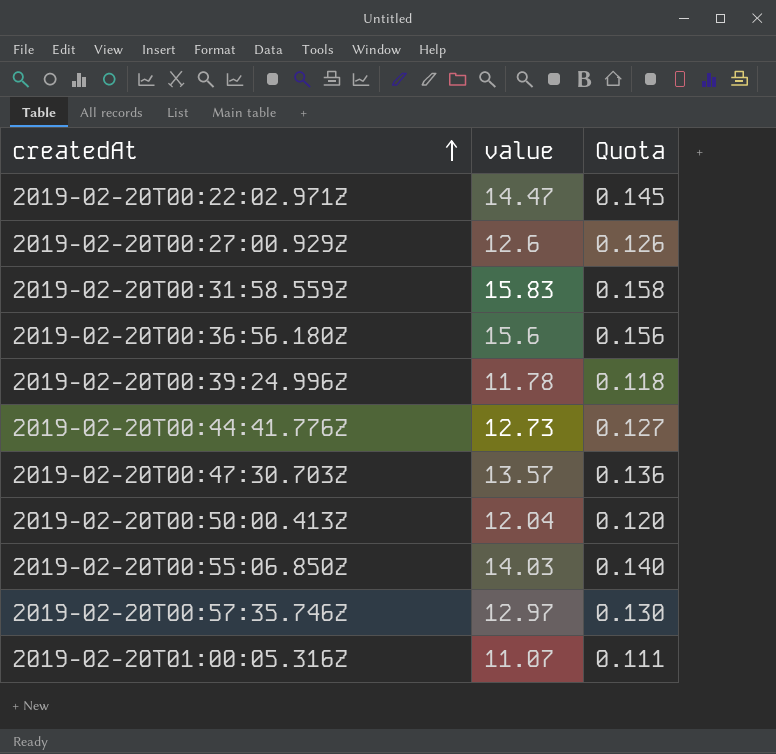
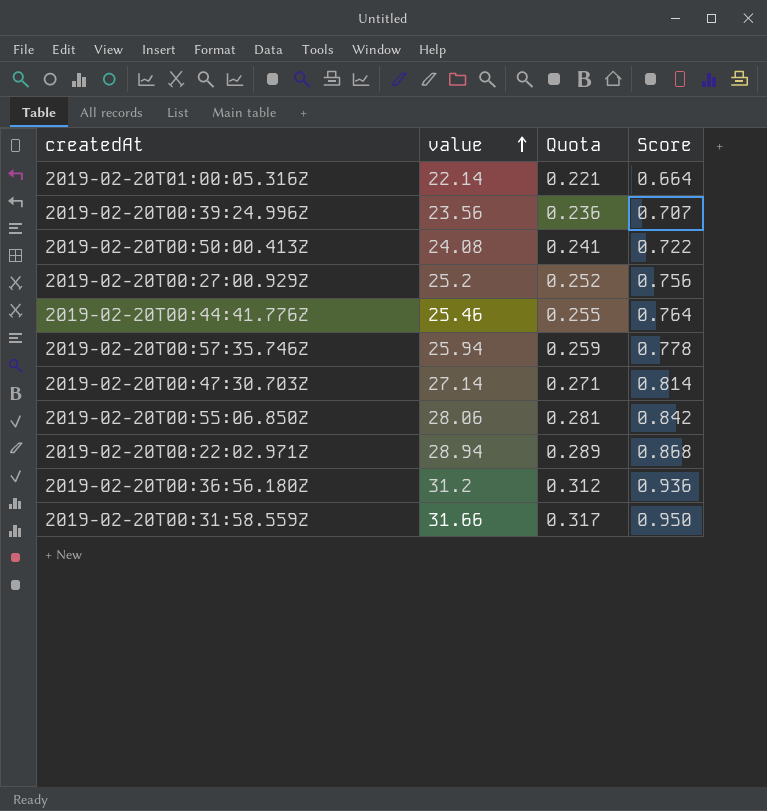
row order: createdAt ascending -> value ascending
column Score | formula: none -> [value] * 0.03
2019-02-20T01:00:05.316Z | value: 11.07 -> 22.14
2019-02-20T01:00:05.316Z | Quota: 0.111 -> 0.221
2019-02-20T00:39:24.996Z | value: 11.78 -> 23.56
2019-02-20T00:39:24.996Z | Quota: 0.118 -> 0.236
2019-02-20T00:50:00.413Z | value: 12.04 -> 24.08
2019-02-20T00:50:00.413Z | Quota: 0.120 -> 0.241
2019-02-20T00:27:00.929Z | value: 12.6 -> 25.2
2019-02-20T00:27:00.929Z | Quota: 0.126 -> 0.252
2019-02-20T00:44:41.776Z | value: 12.73 -> 25.46
2019-02-20T00:44:41.776Z | Quota: 0.127 -> 0.255
2019-02-20T00:57:35.746Z | value: 12.97 -> 25.94
2019-02-20T00:57:35.746Z | Quota: 0.130 -> 0.259
2019-02-20T00:47:30.703Z | value: 13.57 -> 27.14
2019-02-20T00:47:30.703Z | Quota: 0.136 -> 0.271
2019-02-20T00:55:06.850Z | value: 14.03 -> 28.06
2019-02-20T00:55:06.850Z | Quota: 0.140 -> 0.281
2019-02-20T00:22:02.971Z | value: 14.47 -> 28.94
2019-02-20T00:22:02.971Z | Quota: 0.145 -> 0.289
2019-02-20T00:36:56.180Z | value: 15.6 -> 31.2
2019-02-20T00:36:56.180Z | Quota: 0.156 -> 0.312
2019-02-20T00:31:58.559Z | value: 15.83 -> 31.66
2019-02-20T00:31:58.559Z | Quota: 0.158 -> 0.317

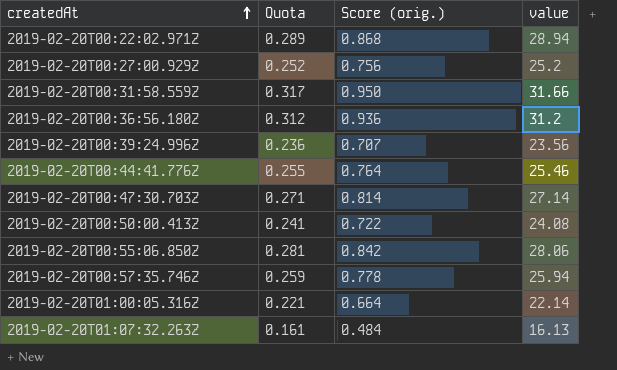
row order: value ascending -> createdAt ascending
column name: Score -> Score (orig.)
column value | position: 2 -> 4
row 2019-02-20T01:07:32.263Z: none -> 0.161 | 0.484 | 16.13

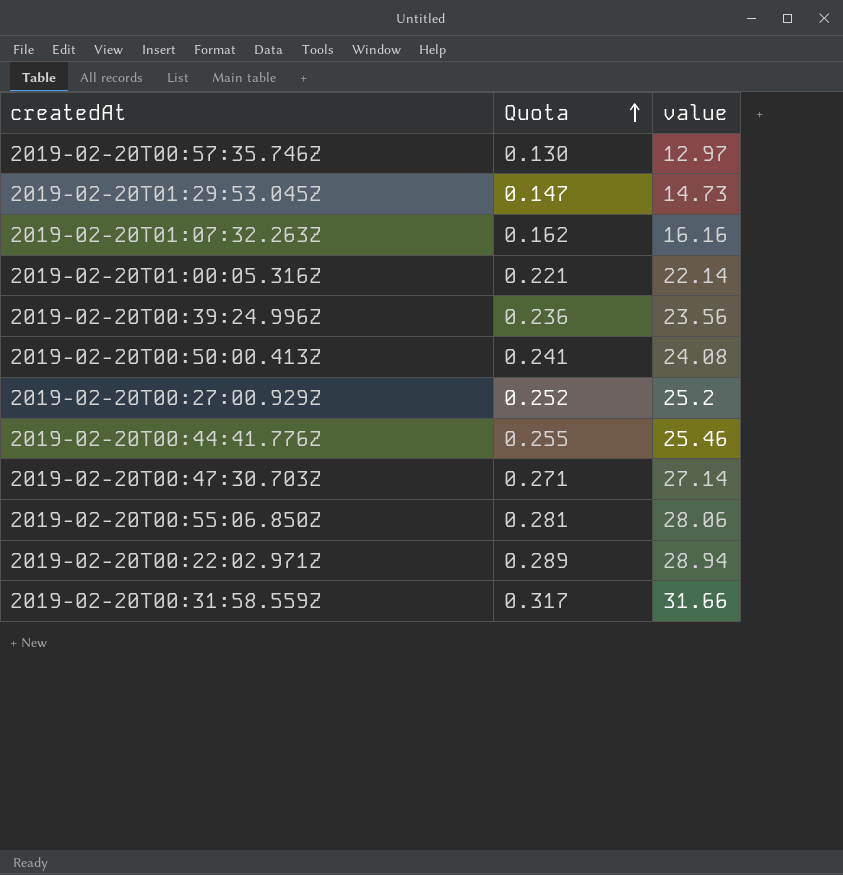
row order: createdAt ascending -> Quota ascending
column Score (orig.) | formula: [value] * 0.03 -> none
row 2019-02-20T00:36:56.180Z: 0.312 | 0.936 | 31.2 -> none
2019-02-20T00:57:35.746Z | Quota: 0.259 -> 0.130
2019-02-20T00:57:35.746Z | value: 25.94 -> 12.97
row 2019-02-20T01:29:53.045Z: none -> 0.147 | 14.73
2019-02-20T01:07:32.263Z | Quota: 0.161 -> 0.162
2019-02-20T01:07:32.263Z | value: 16.13 -> 16.16

